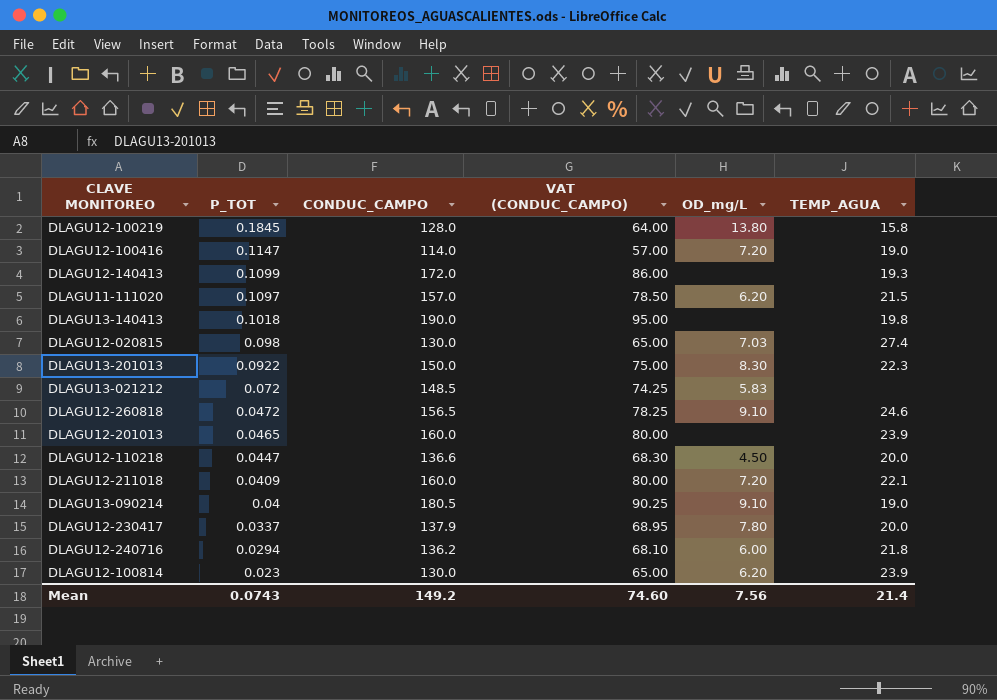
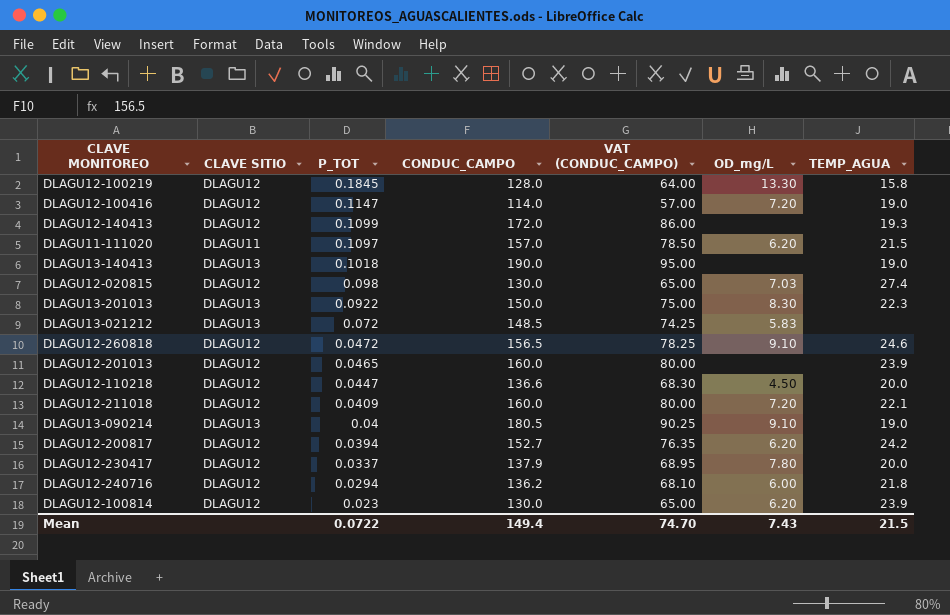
column CLAVE SITIO | position: none -> 2
DLAGU12-100219 | OD_mg/L: 13.80 -> 13.30
DLAGU13-140413 | TEMP_AGUA: 19.8 -> 19.0
row DLAGU12-200817: none -> DLAGU12 | 0.0394 | 152.7 | 76.35 | 6.20 | 24.2
Mean | P_TOT: 0.0743 -> 0.0722
Mean | CONDUC_CAMPO: 149.2 -> 149.4
Mean | VAT (CONDUC_CAMPO): 74.60 -> 74.70
Mean | OD_mg/L: 7.56 -> 7.43
Mean | TEMP_AGUA: 21.4 -> 21.5

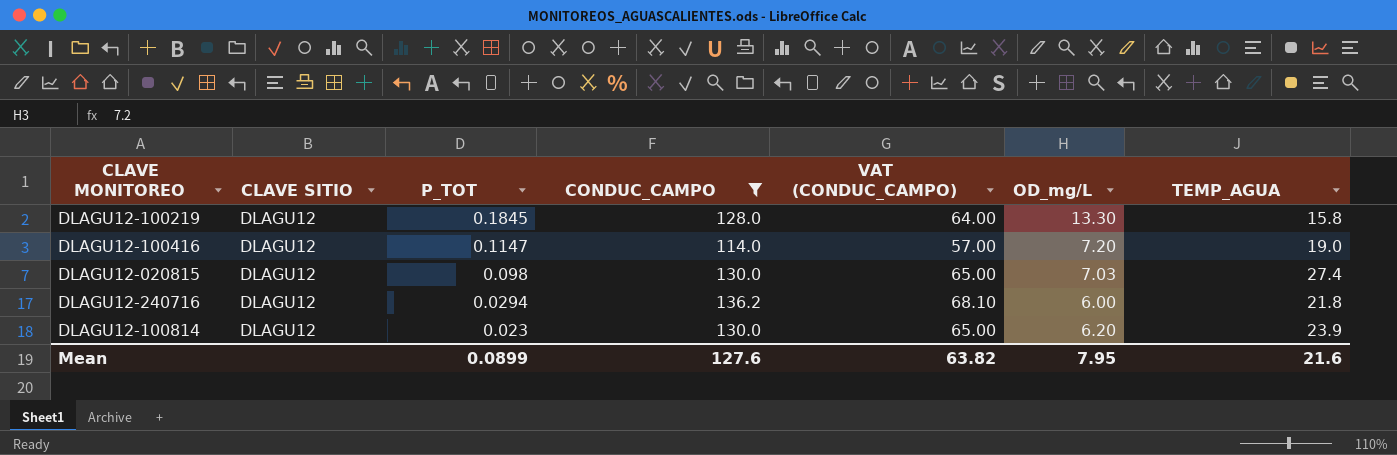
filter: none -> CONDUC_CAMPO <= 136.2
Mean | P_TOT: 0.0722 -> 0.0899
Mean | CONDUC_CAMPO: 149.4 -> 127.6
Mean | VAT (CONDUC_CAMPO): 74.70 -> 63.82
Mean | OD_mg/L: 7.43 -> 7.95
Mean | TEMP_AGUA: 21.5 -> 21.6

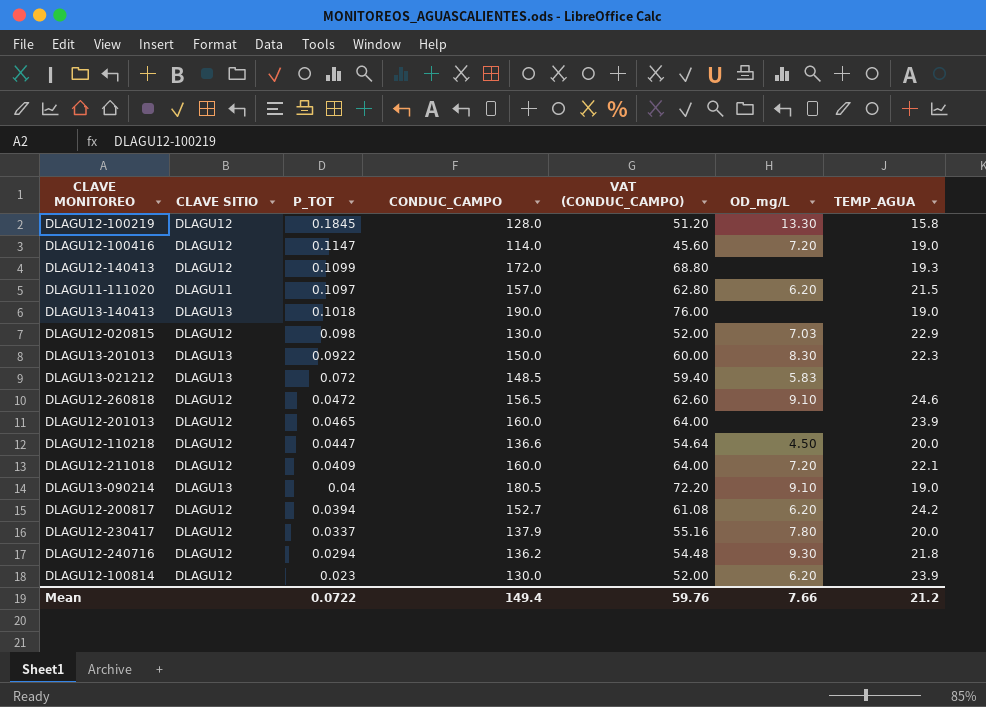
filter: CONDUC_CAMPO <= 136.2 -> none
column VAT (CONDUC_CAMPO) | formula: [CONDUC_CAMPO] * 0.5 -> [CONDUC_CAMPO] * 0.4
DLAGU12-020815 | TEMP_AGUA: 27.4 -> 22.9
DLAGU12-240716 | OD_mg/L: 6.00 -> 9.30
Mean | P_TOT: 0.0899 -> 0.0722
Mean | CONDUC_CAMPO: 127.6 -> 149.4
Mean | VAT (CONDUC_CAMPO): 63.82 -> 59.76
Mean | OD_mg/L: 7.95 -> 7.66
Mean | TEMP_AGUA: 21.6 -> 21.2

